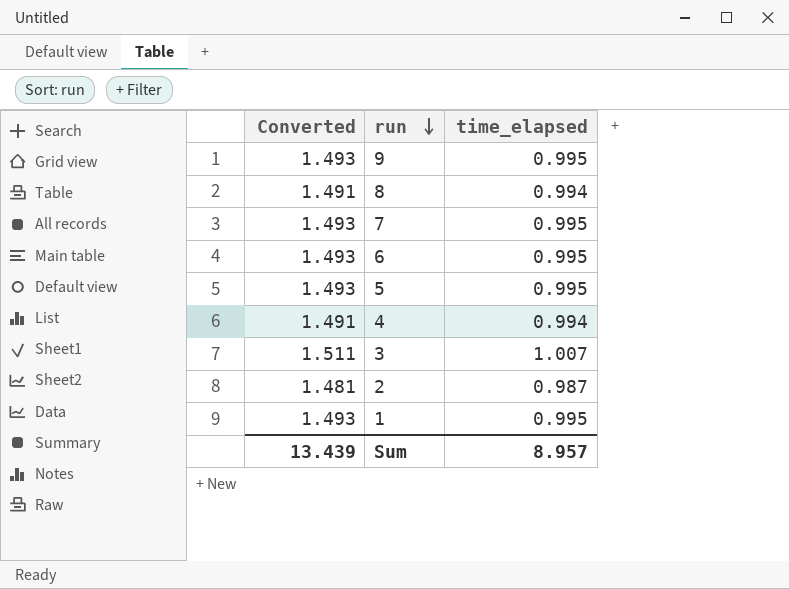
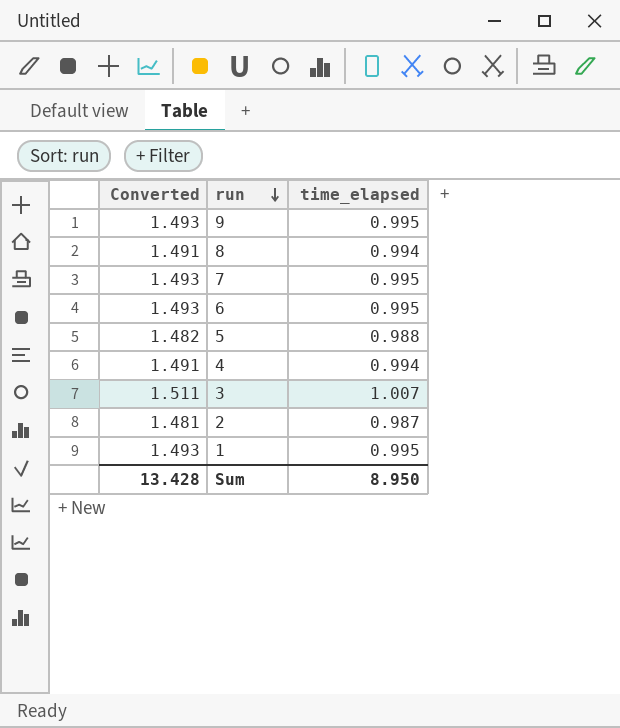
5 | Converted: 1.493 -> 1.482
5 | time_elapsed: 0.995 -> 0.988
Sum | Converted: 13.439 -> 13.428
Sum | time_elapsed: 8.957 -> 8.950

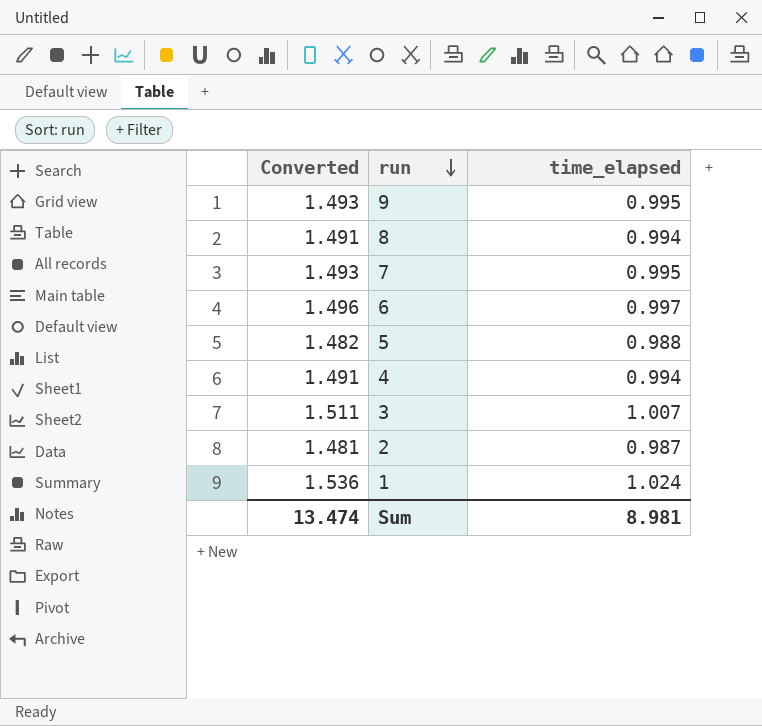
6 | Converted: 1.493 -> 1.496
6 | time_elapsed: 0.995 -> 0.997
1 | Converted: 1.493 -> 1.536
1 | time_elapsed: 0.995 -> 1.024
Sum | Converted: 13.428 -> 13.474
Sum | time_elapsed: 8.950 -> 8.981

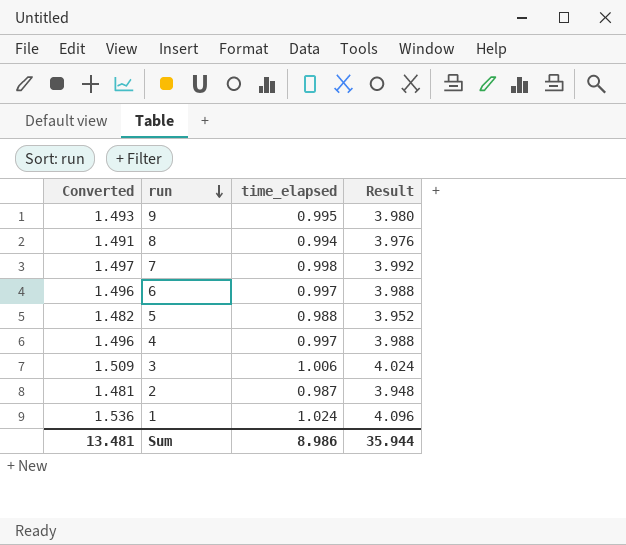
column Result | formula: none -> [time_elapsed] * 4
7 | Converted: 1.493 -> 1.497
7 | time_elapsed: 0.995 -> 0.998
4 | Converted: 1.491 -> 1.496
4 | time_elapsed: 0.994 -> 0.997
3 | Converted: 1.511 -> 1.509
3 | time_elapsed: 1.007 -> 1.006
Sum | Converted: 13.474 -> 13.481
Sum | time_elapsed: 8.981 -> 8.986

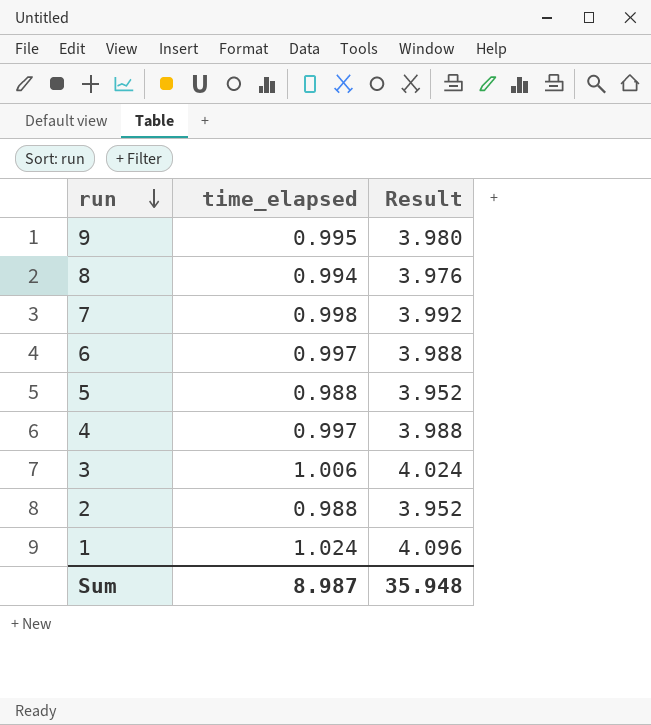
column Converted | formula: [time_elapsed] * 1.5 -> none
2 | time_elapsed: 0.987 -> 0.988
2 | Result: 3.948 -> 3.952
Sum | time_elapsed: 8.986 -> 8.987
Sum | Result: 35.944 -> 35.948

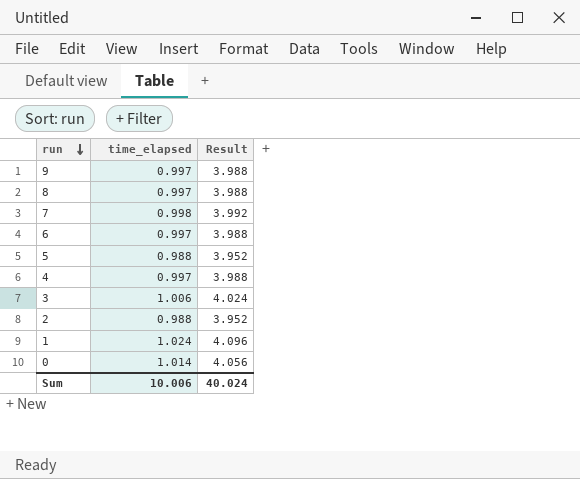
9 | time_elapsed: 0.995 -> 0.997
9 | Result: 3.980 -> 3.988
8 | time_elapsed: 0.994 -> 0.997
8 | Result: 3.976 -> 3.988
row 0: none -> 1.014 | 4.056
Sum | time_elapsed: 8.987 -> 10.006
Sum | Result: 35.948 -> 40.024

